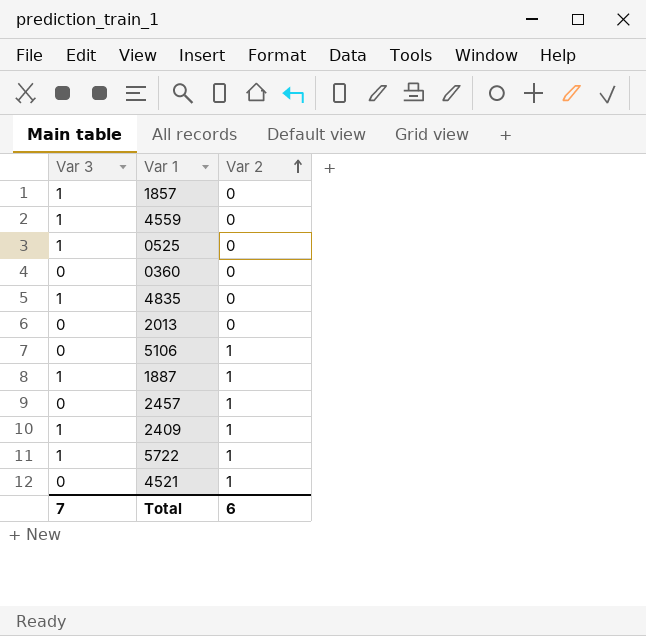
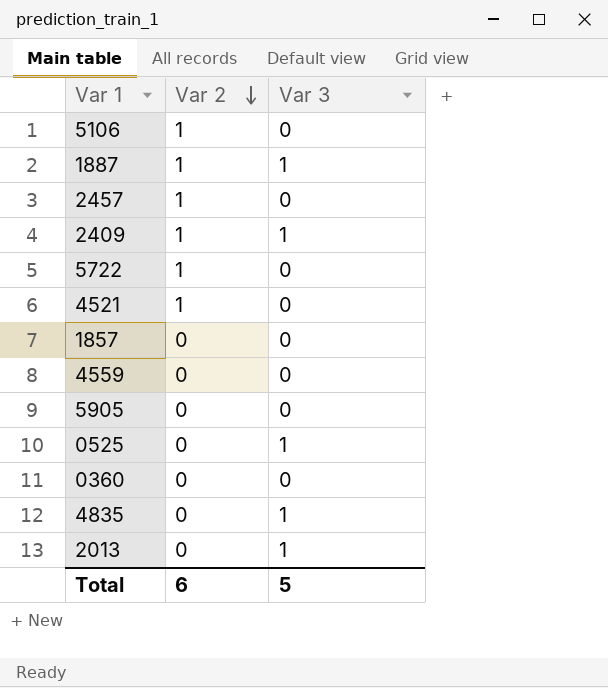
row order: Var 2 ascending -> Var 2 descending
column Var 3 | position: 1 -> 3
5722 | Var 3: 1 -> 0
1857 | Var 3: 1 -> 0
4559 | Var 3: 1 -> 0
row 5905: none -> 0 | 0
2013 | Var 3: 0 -> 1
Total | Var 3: 7 -> 5

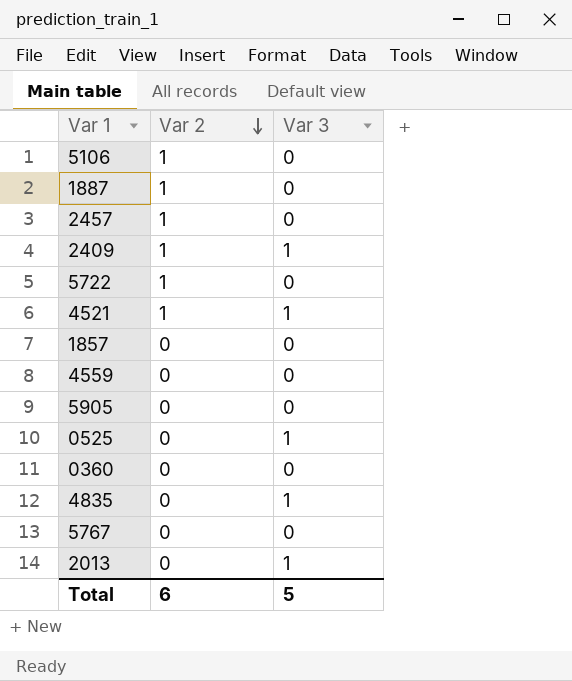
1887 | Var 3: 1 -> 0
4521 | Var 3: 0 -> 1
row 5767: none -> 0 | 0

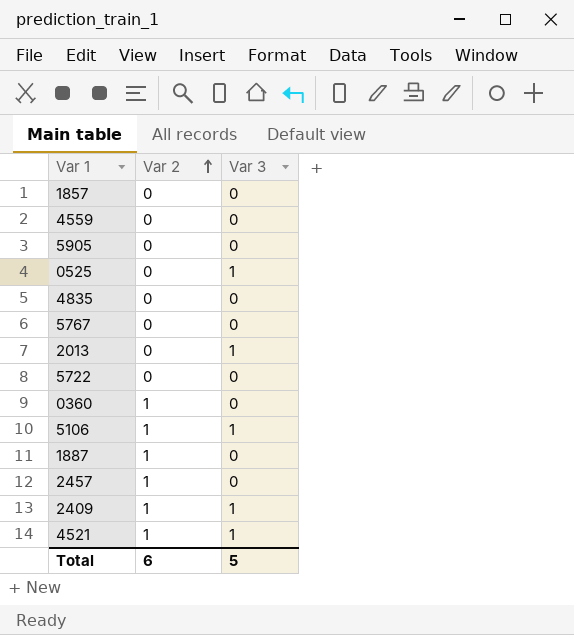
row order: Var 2 descending -> Var 2 ascending
4835 | Var 3: 1 -> 0
5722 | Var 2: 1 -> 0
0360 | Var 2: 0 -> 1
5106 | Var 3: 0 -> 1

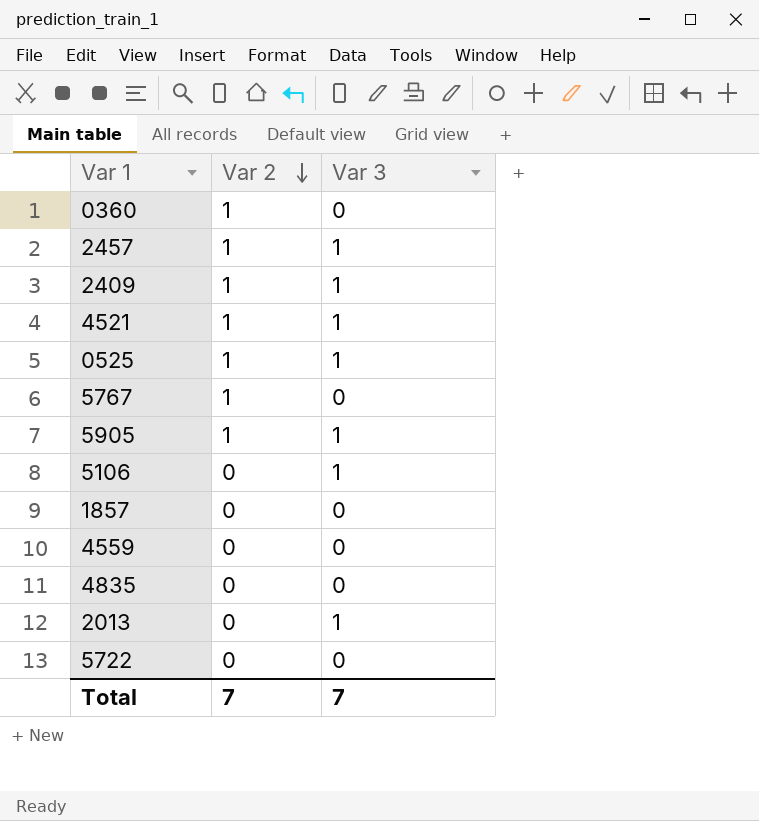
row order: Var 2 ascending -> Var 2 descending
row 1887: 1 | 0 -> none
2457 | Var 3: 0 -> 1
0525 | Var 2: 0 -> 1
5767 | Var 2: 0 -> 1
5905 | Var 2: 0 -> 1
5905 | Var 3: 0 -> 1
5106 | Var 2: 1 -> 0
Total | Var 2: 6 -> 7
Total | Var 3: 5 -> 7

